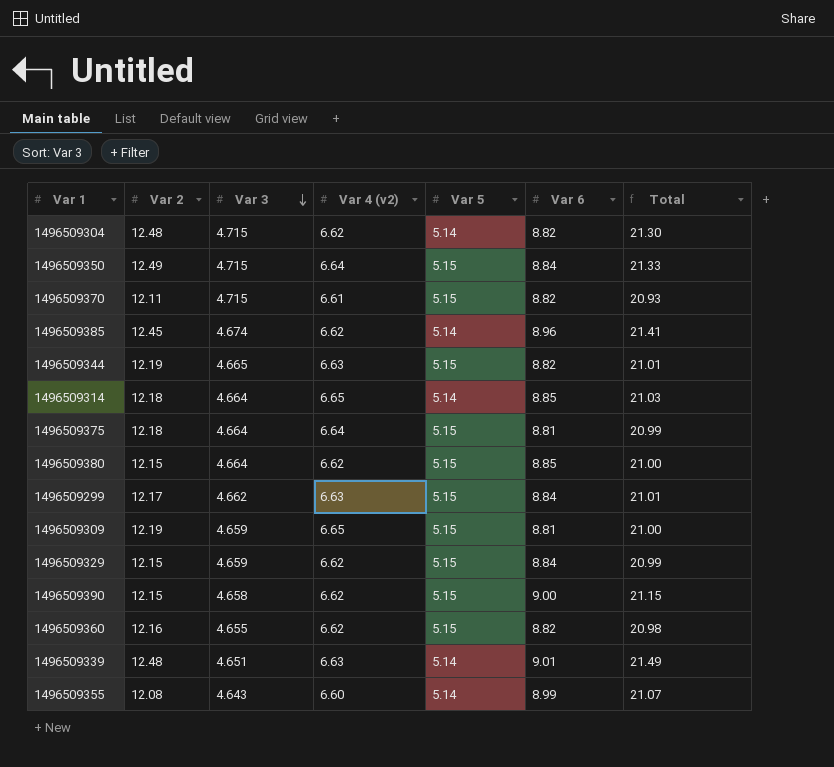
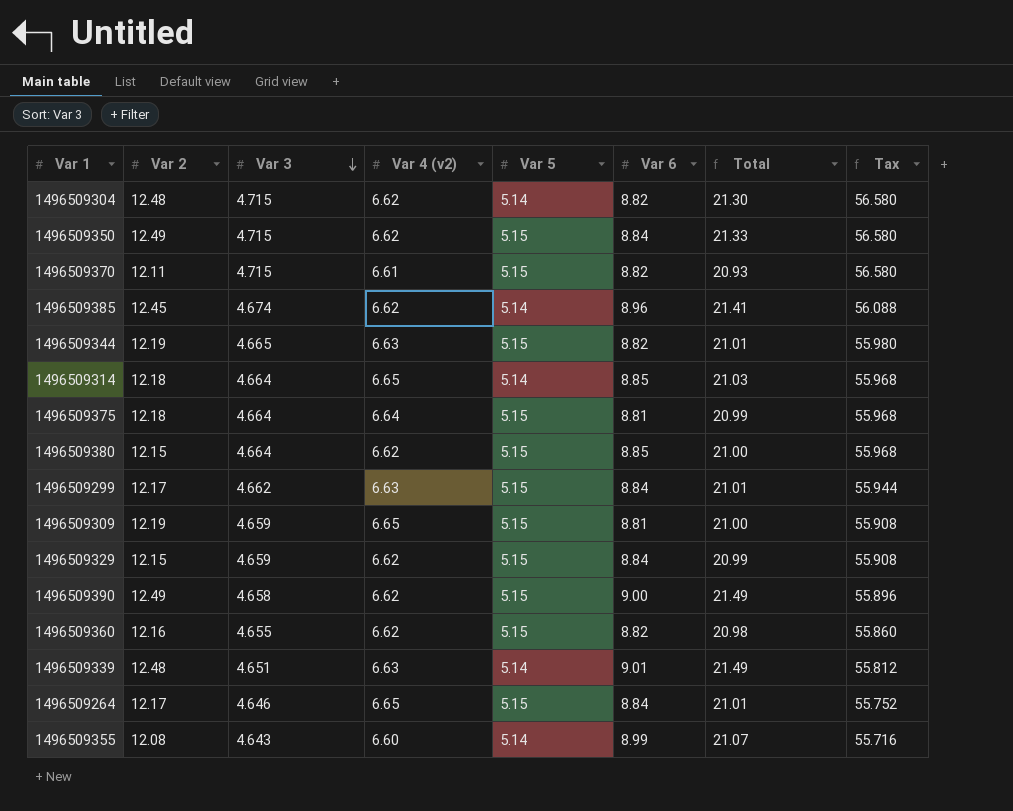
column Tax | formula: none -> [Var 3] * 12
1496509350 | Var 4 (v2): 6.64 -> 6.62
1496509390 | Var 2: 12.15 -> 12.49
1496509390 | Total: 21.15 -> 21.49
row 1496509264: none -> 12.17 | 4.646 | 6.65 | 5.15 | 8.84 | 21.01 | 55.752

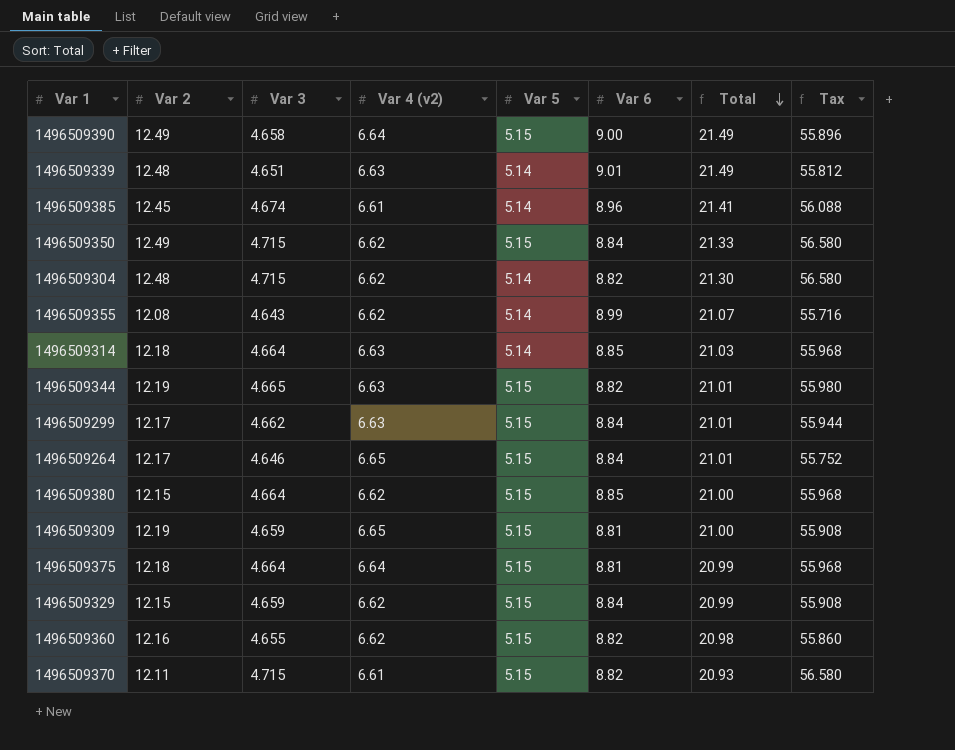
row order: Var 3 descending -> Total descending
1496509390 | Var 4 (v2): 6.62 -> 6.64
1496509385 | Var 4 (v2): 6.62 -> 6.61
1496509355 | Var 4 (v2): 6.60 -> 6.62
1496509314 | Var 4 (v2): 6.65 -> 6.63

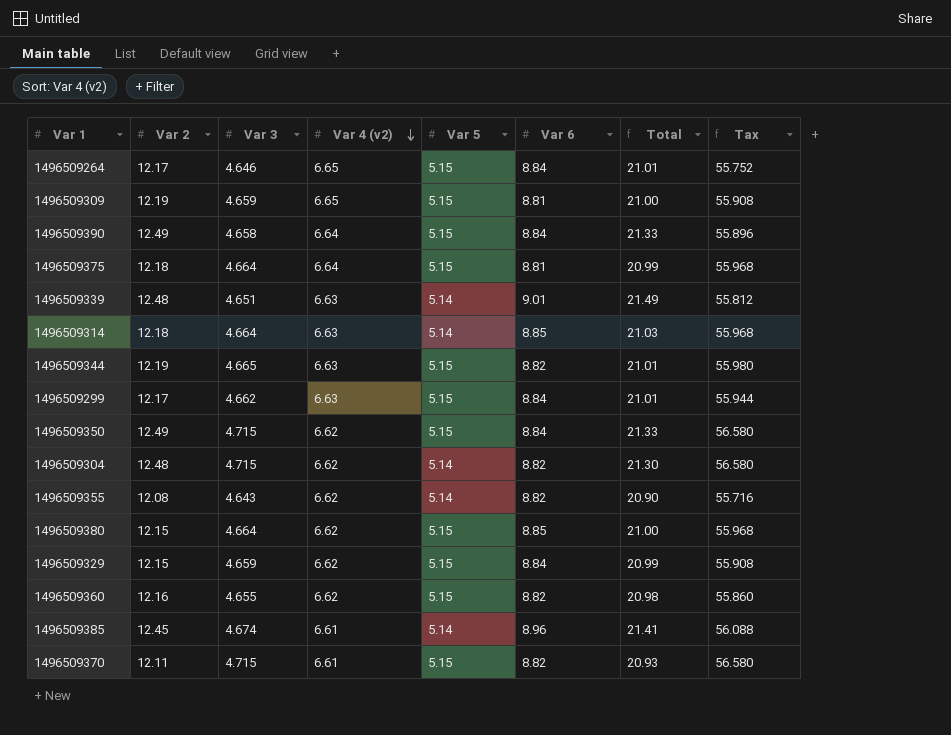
row order: Total descending -> Var 4 (v2) descending
1496509390 | Var 6: 9.00 -> 8.84
1496509390 | Total: 21.49 -> 21.33
1496509355 | Var 6: 8.99 -> 8.82
1496509355 | Total: 21.07 -> 20.90

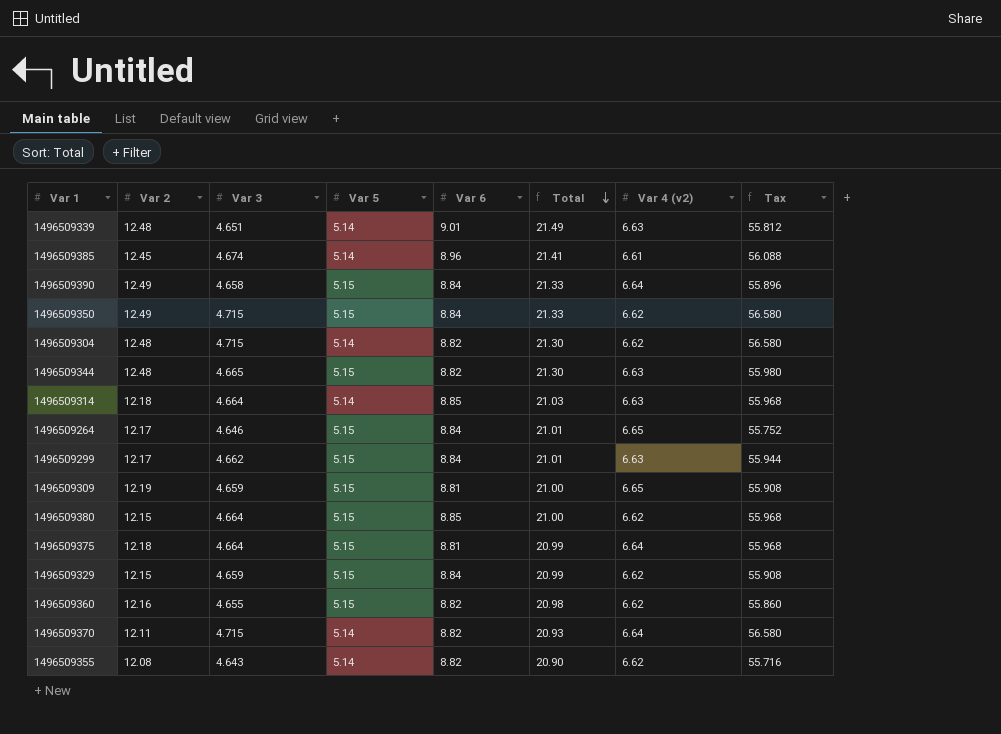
row order: Var 4 (v2) descending -> Total descending
column Var 4 (v2) | position: 4 -> 7
1496509344 | Var 2: 12.19 -> 12.48
1496509344 | Total: 21.01 -> 21.30
1496509370 | Var 5: 5.15 -> 5.14
1496509370 | Var 4 (v2): 6.61 -> 6.64

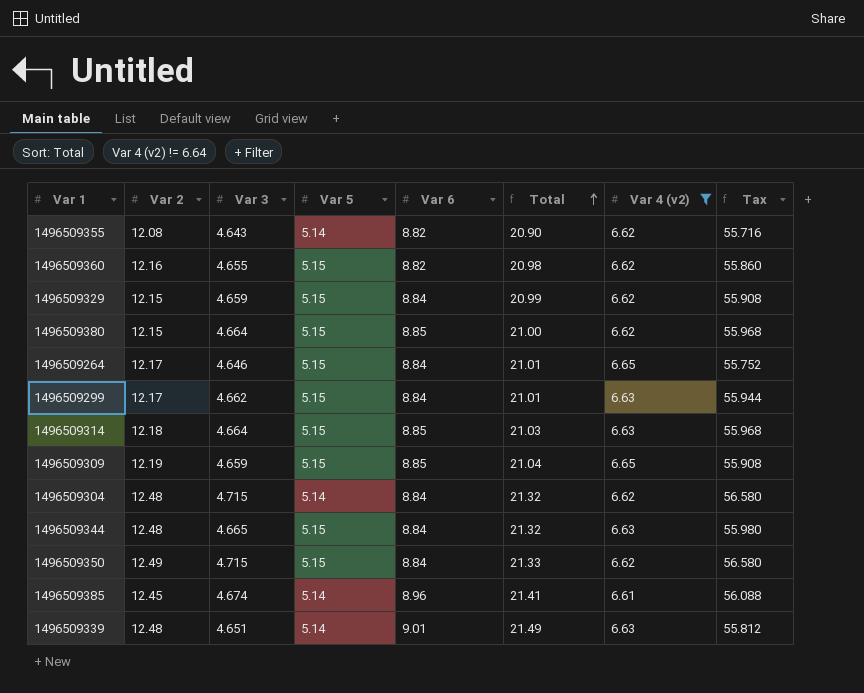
filter: none -> Var 4 (v2) != 6.64
row order: Total descending -> Total ascending
1496509314 | Var 5: 5.14 -> 5.15
1496509309 | Var 6: 8.81 -> 8.85
1496509309 | Total: 21.00 -> 21.04
1496509304 | Var 6: 8.82 -> 8.84
1496509304 | Total: 21.30 -> 21.32
1496509344 | Var 6: 8.82 -> 8.84
1496509344 | Total: 21.30 -> 21.32

